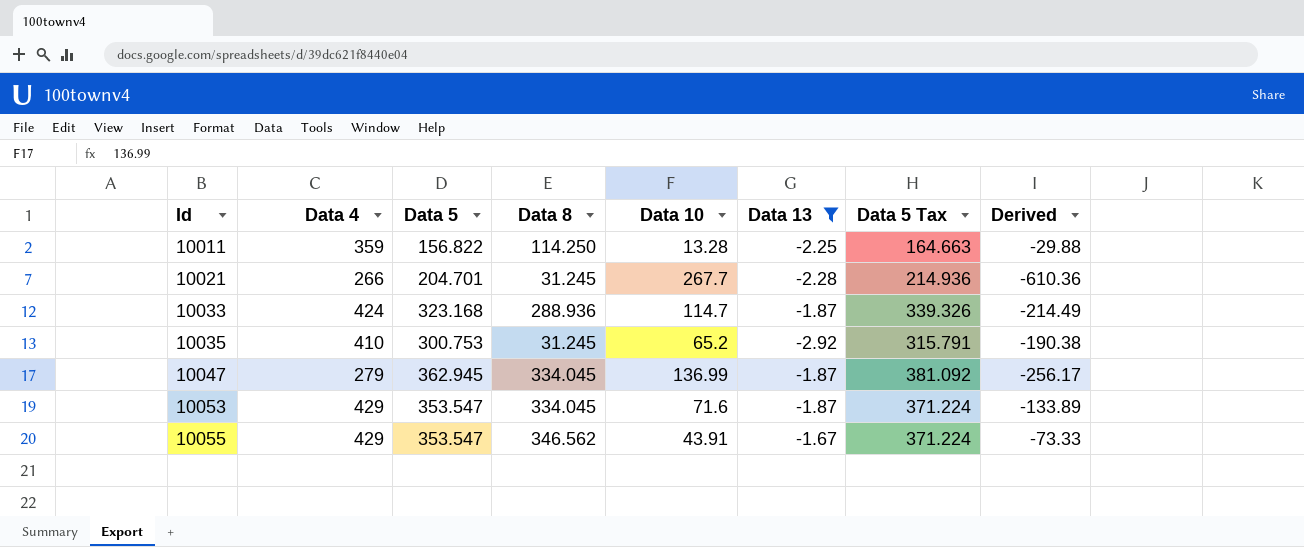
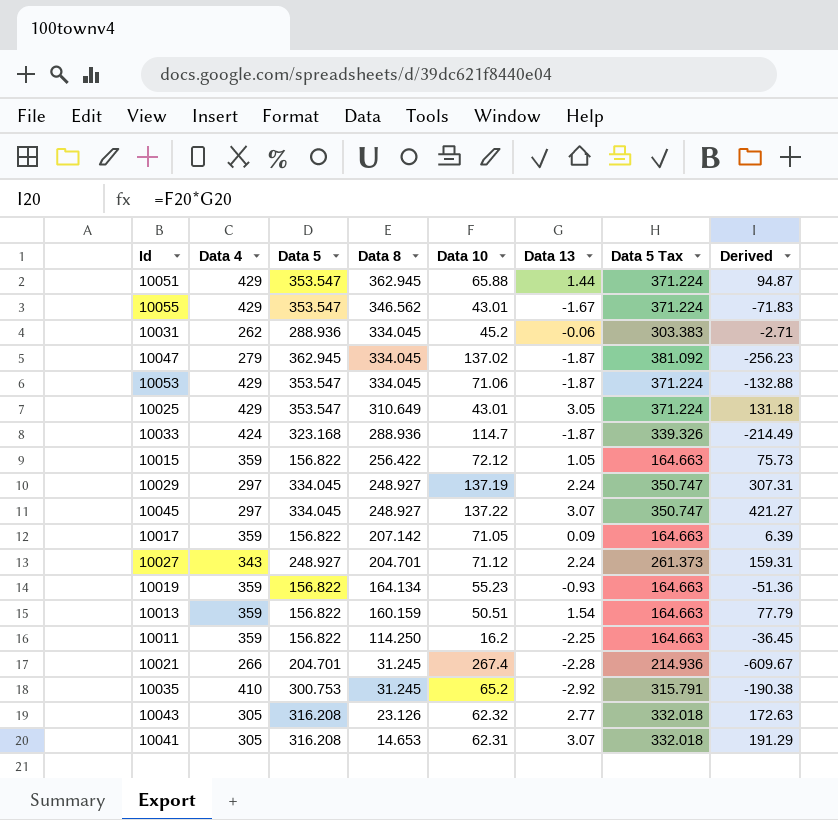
filter: Data 13 <= -1.67 -> none
row order: Id ascending -> Data 8 descending
10055 | Data 10: 43.91 -> 43.01
10055 | Derived: -73.33 -> -71.83
10047 | Data 10: 136.99 -> 137.02
10047 | Derived: -256.17 -> -256.23
10053 | Data 10: 71.6 -> 71.06
10053 | Derived: -133.89 -> -132.88
10011 | Data 10: 13.28 -> 16.2
10011 | Derived: -29.88 -> -36.45
10021 | Data 10: 267.7 -> 267.4
10021 | Derived: -610.36 -> -609.67

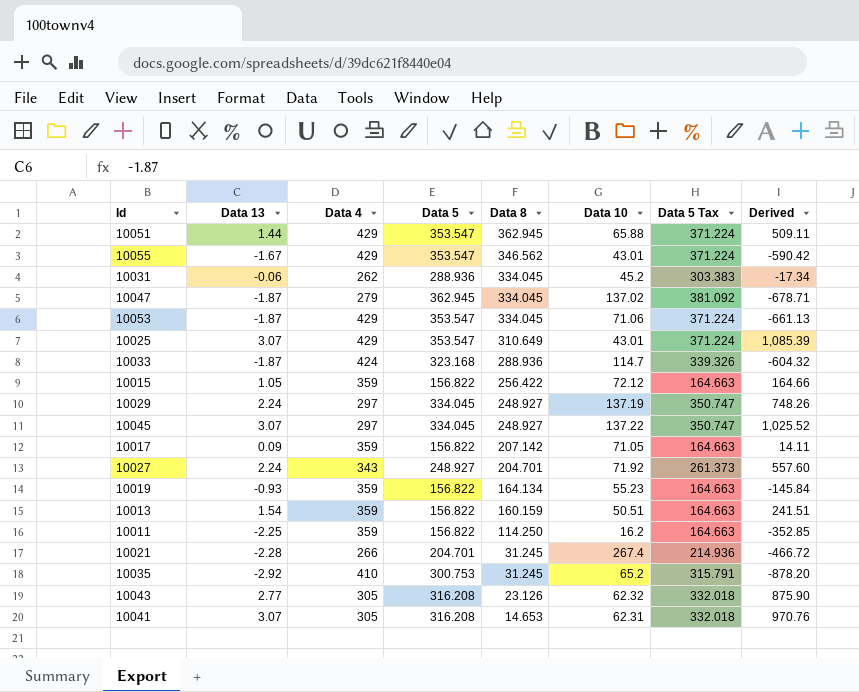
column Data 13 | position: 6 -> 2
column Derived | formula: [Data 10] * [Data 13] -> [Data 13] * [Data 5]
10025 | Data 13: 3.05 -> 3.07
10027 | Data 10: 71.12 -> 71.92

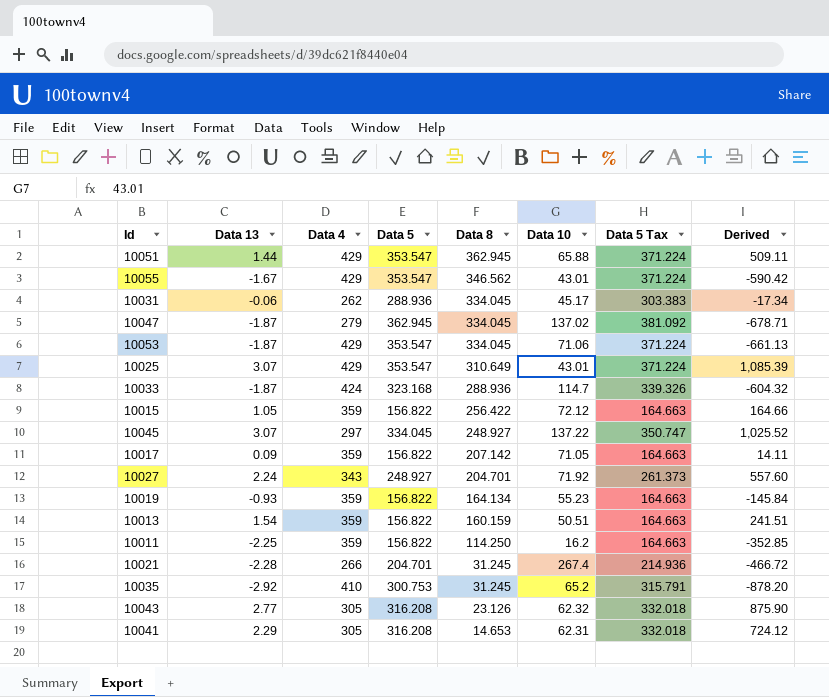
row 10029: 2.24 | 297 | 334.045 | 248.927 | 137.19 | 350.747 | 748.26 -> none
10031 | Data 10: 45.2 -> 45.17
10041 | Data 13: 3.07 -> 2.29
10041 | Derived: 970.76 -> 724.12

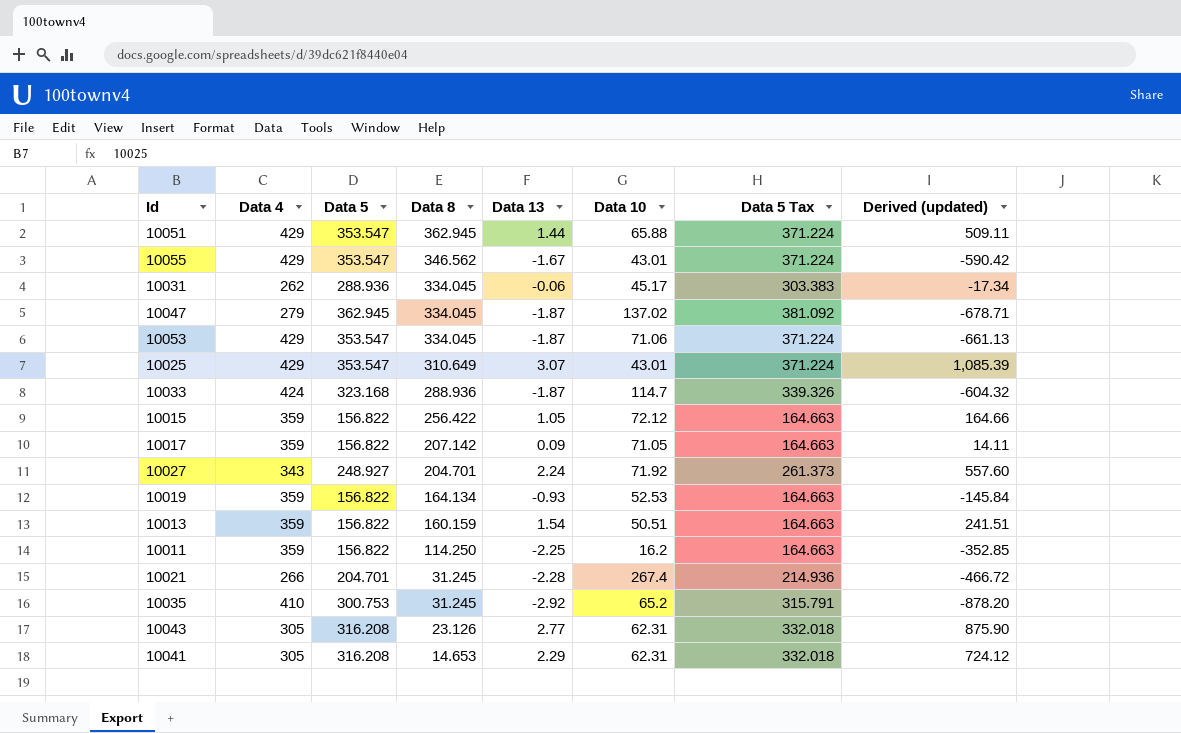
column Data 13 | position: 2 -> 5
column name: Derived -> Derived (updated)
row 10045: 3.07 | 297 | 334.045 | 248.927 | 137.22 | 350.747 | 1,025.52 -> none
10019 | Data 10: 55.23 -> 52.53
10043 | Data 10: 62.32 -> 62.31

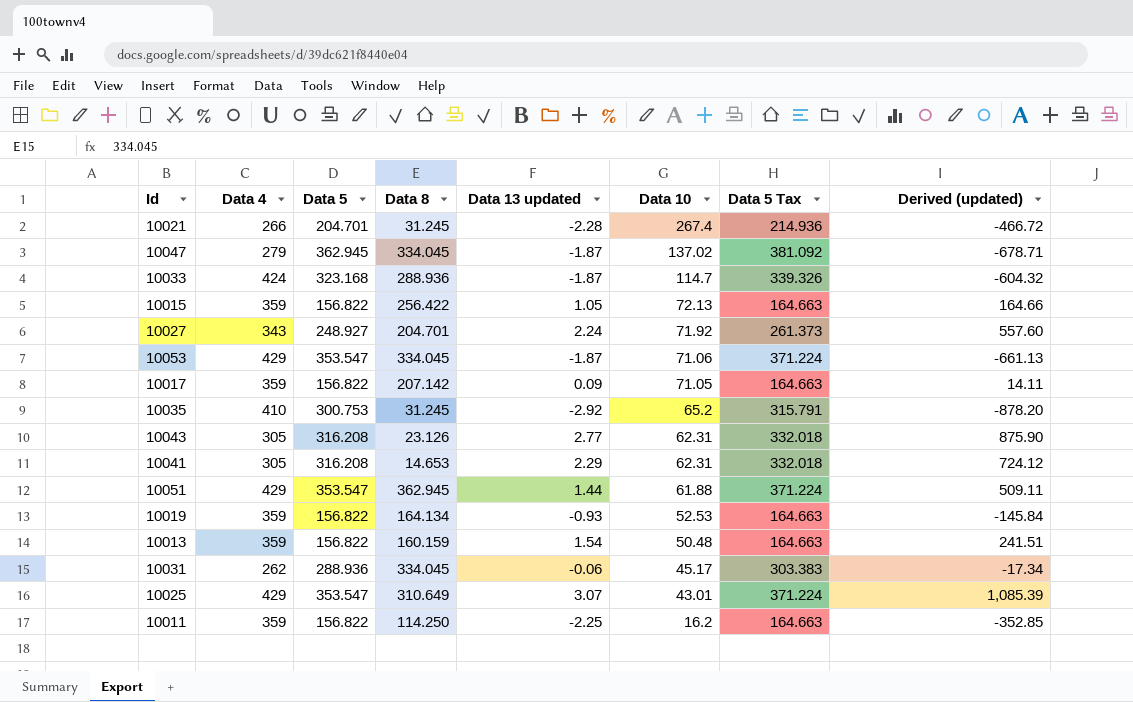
row order: Data 8 descending -> Data 10 descending
column name: Data 13 -> Data 13 updated
row 10055: 429 | 353.547 | 346.562 | -1.67 | 43.01 | 371.224 | -590.42 -> none
10015 | Data 10: 72.12 -> 72.13
10051 | Data 10: 65.88 -> 61.88
10013 | Data 10: 50.51 -> 50.48

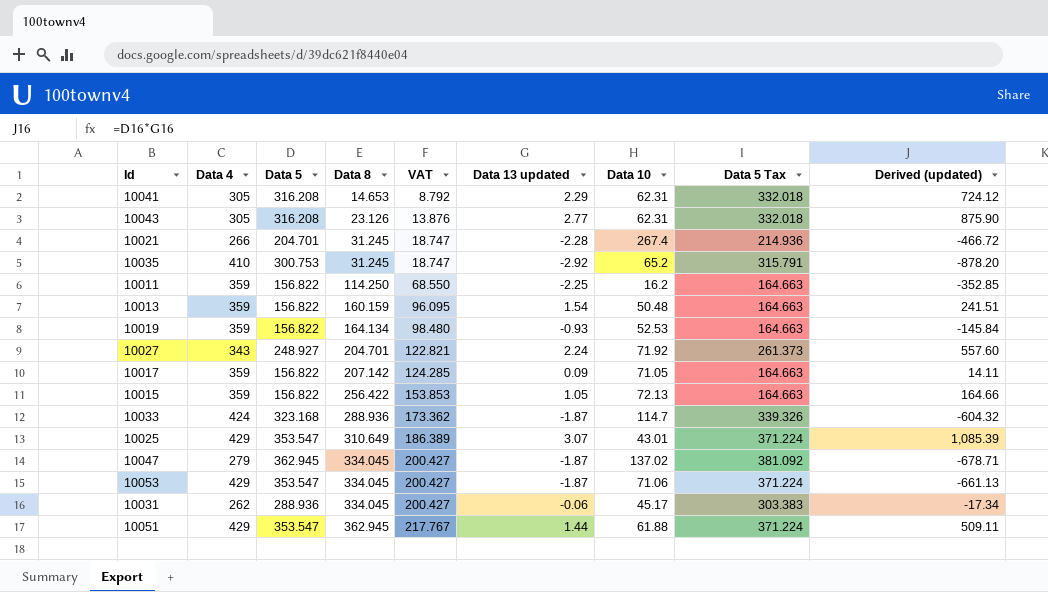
row order: Data 10 descending -> Data 8 ascending
column VAT | formula: none -> [Data 8] * 0.6

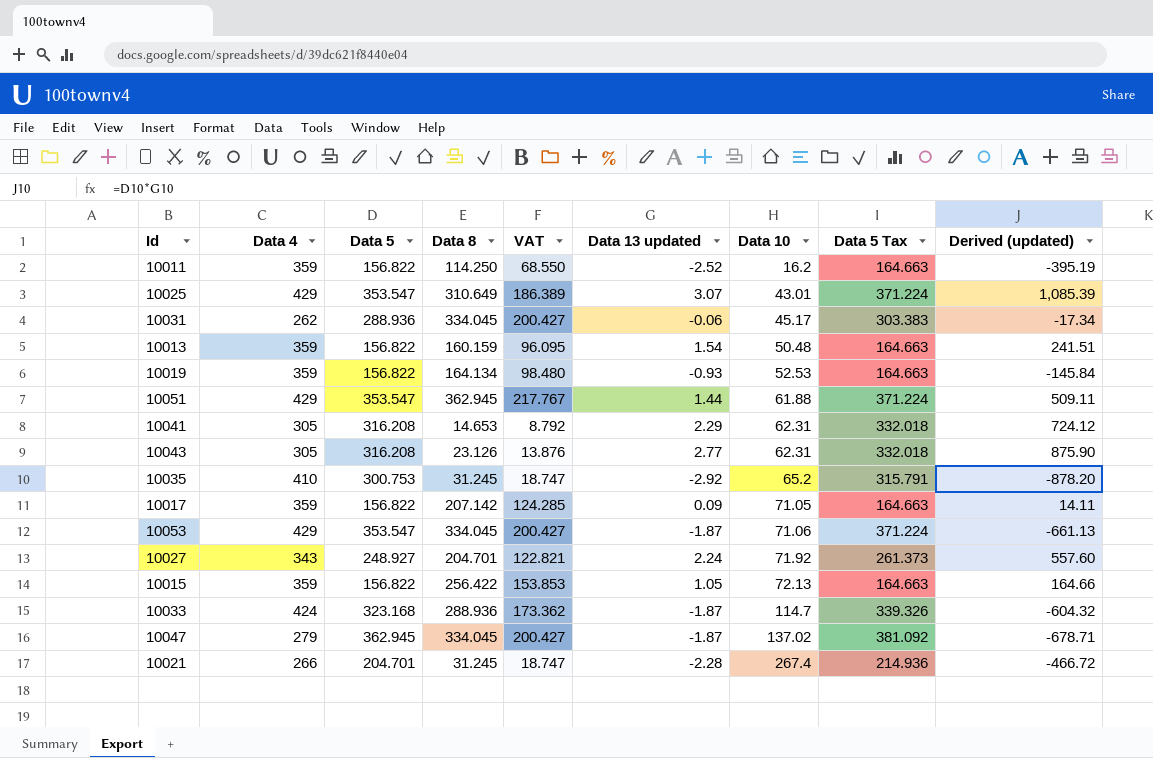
row order: Data 8 ascending -> Data 10 ascending
10011 | Data 13 updated: -2.25 -> -2.52
10011 | Derived (updated): -352.85 -> -395.19

